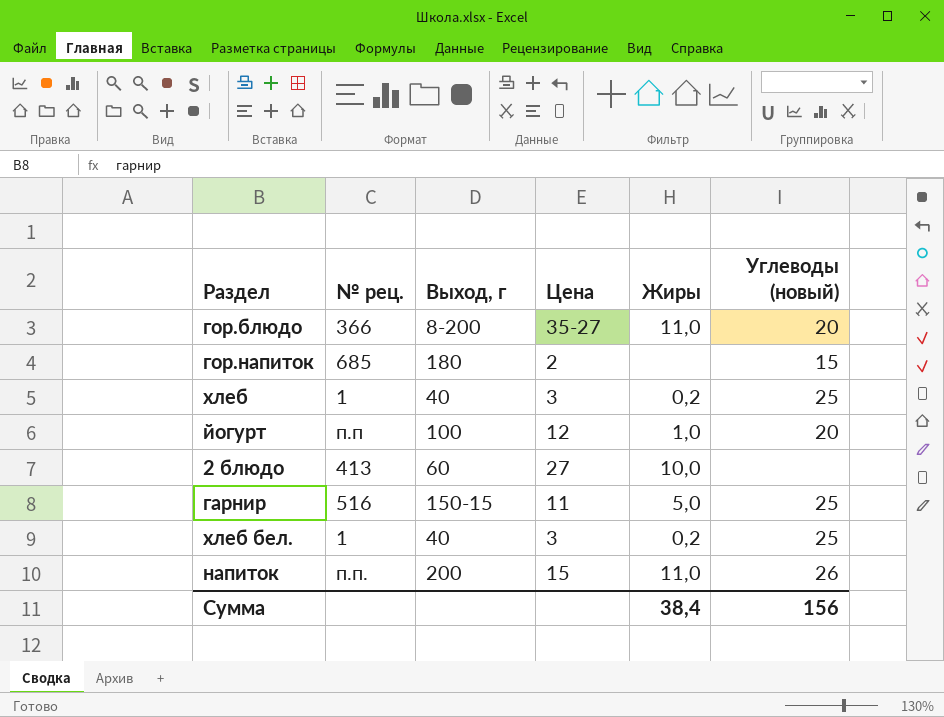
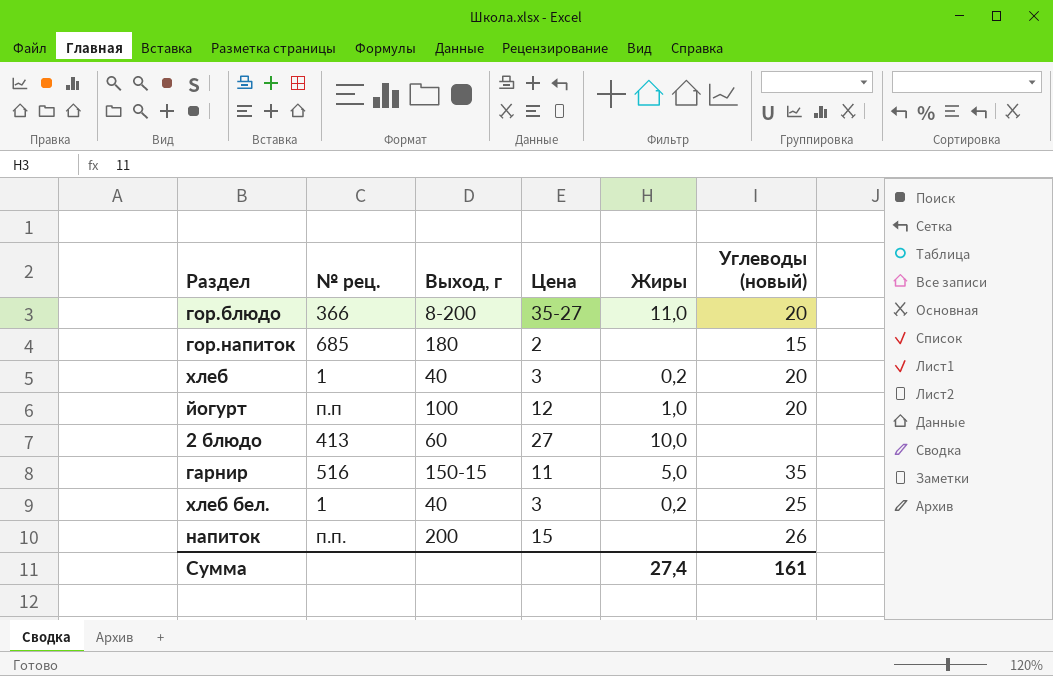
хлеб | Углеводы (новый): 25 -> 20
гарнир | Углеводы (новый): 25 -> 35
напиток | Жиры: 11,0 -> none
Сумма | Жиры: 38,4 -> 27,4
Сумма | Углеводы (новый): 156 -> 161

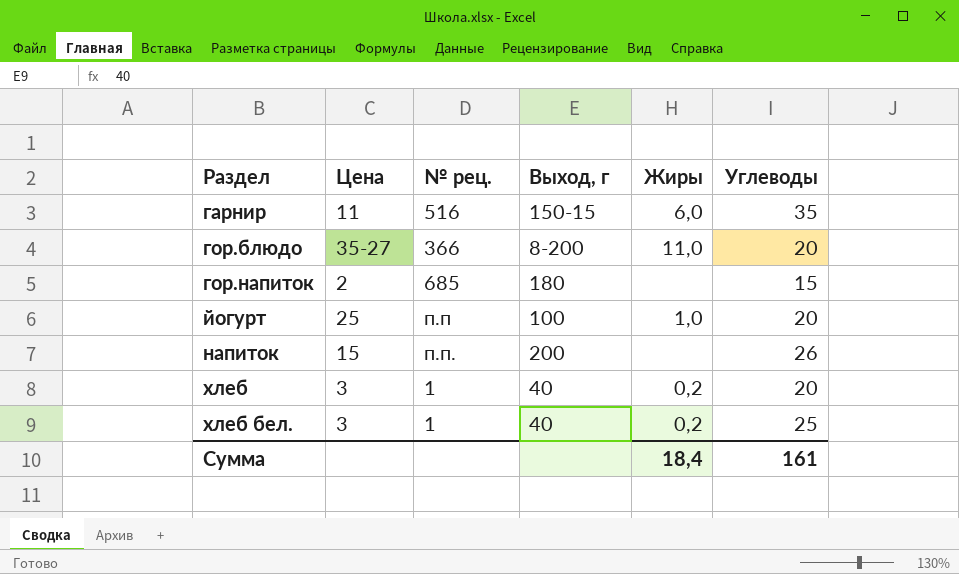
row order: none -> Раздел ascending
column Цена | position: 4 -> 2
column name: Углеводы (новый) -> Углеводы
row 2 блюдо: 413 | 60 | 27 | 10,0 | none -> none
гарнир | Жиры: 5,0 -> 6,0
йогурт | Цена: 12 -> 25
Сумма | Жиры: 27,4 -> 18,4

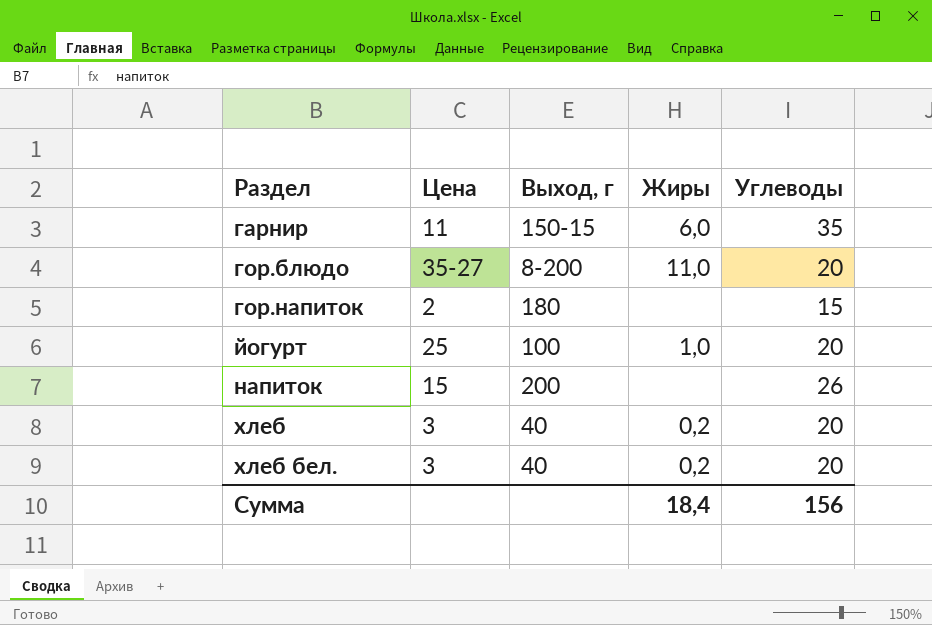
column № рец. | position: 3 -> none
хлеб бел. | Углеводы: 25 -> 20
Сумма | Углеводы: 161 -> 156

